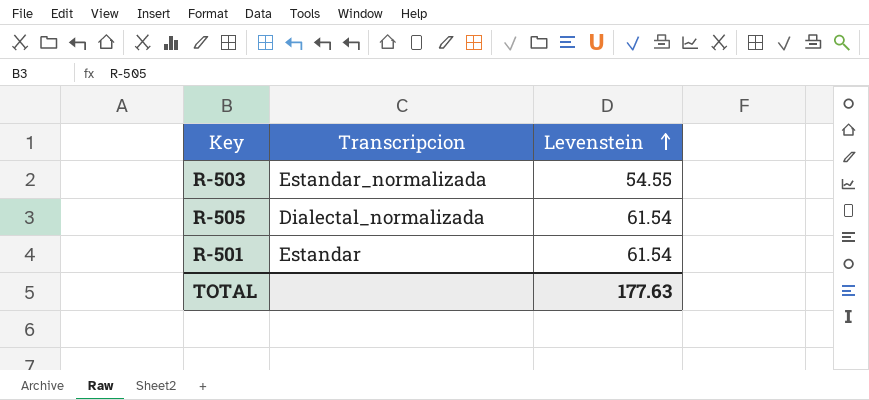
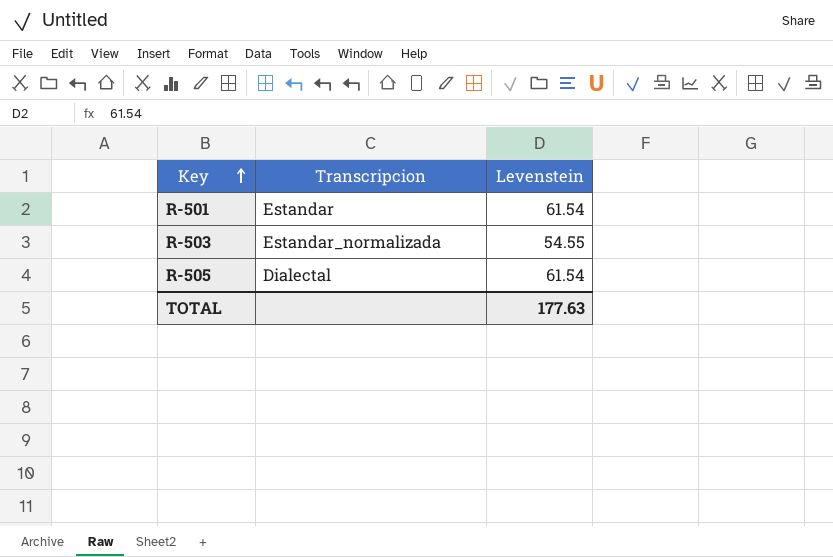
row order: Levenstein ascending -> Key ascending
R-505 | Transcripcion: Dialectal_normalizada -> Dialectal

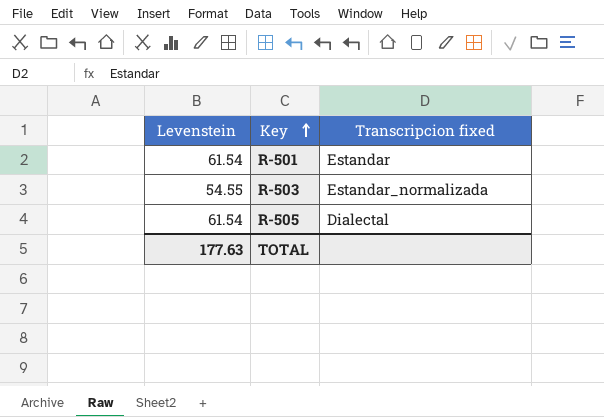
column Levenstein | position: 3 -> 1
column name: Transcripcion -> Transcripcion fixed

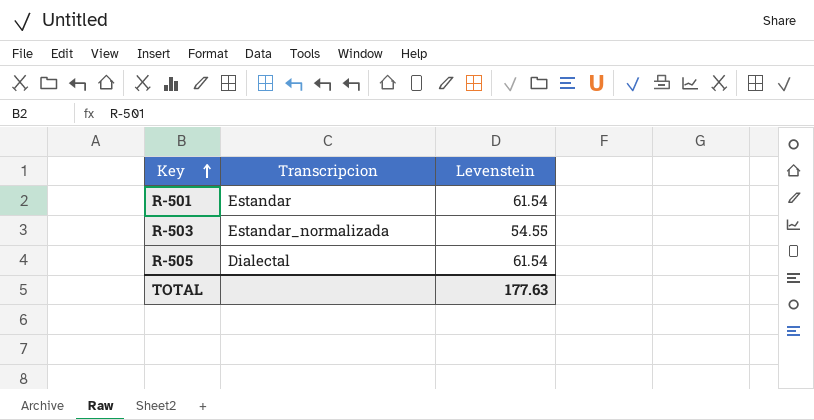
column name: Transcripcion fixed -> Transcripcion
column Levenstein | position: 1 -> 3

